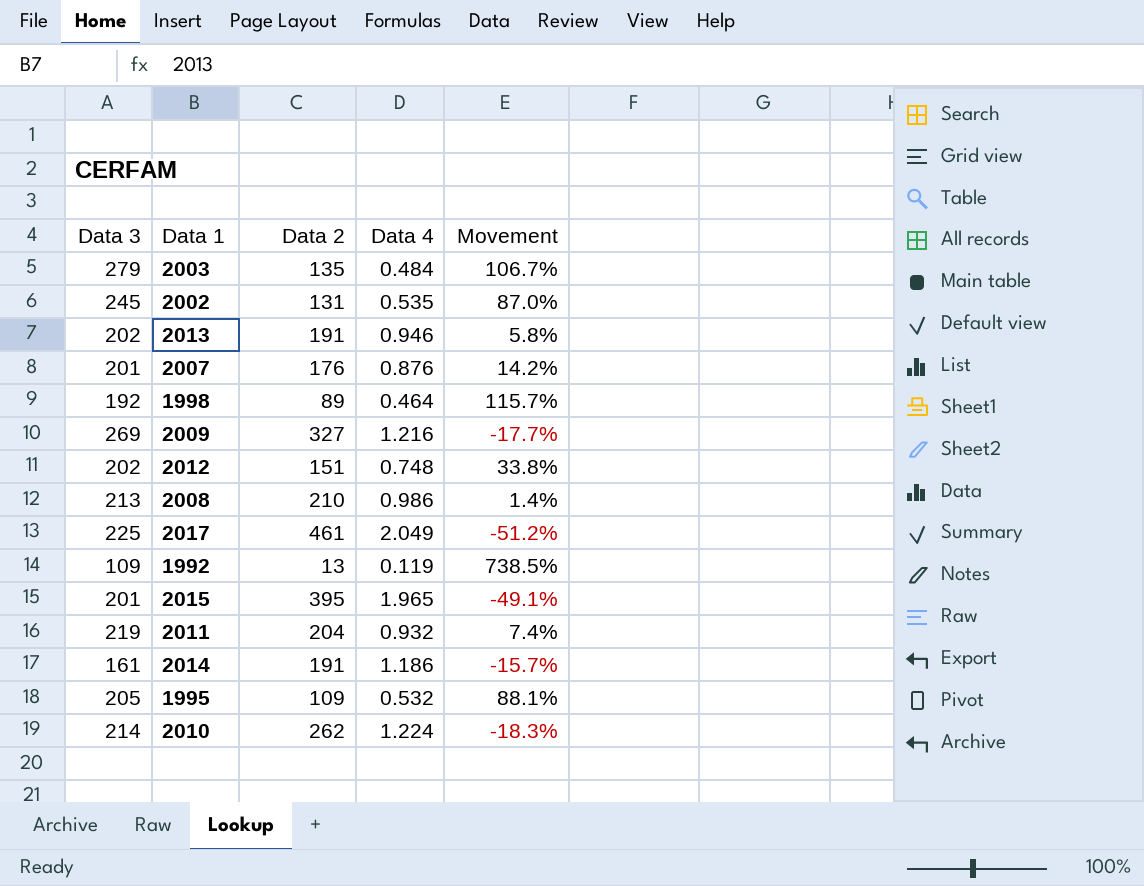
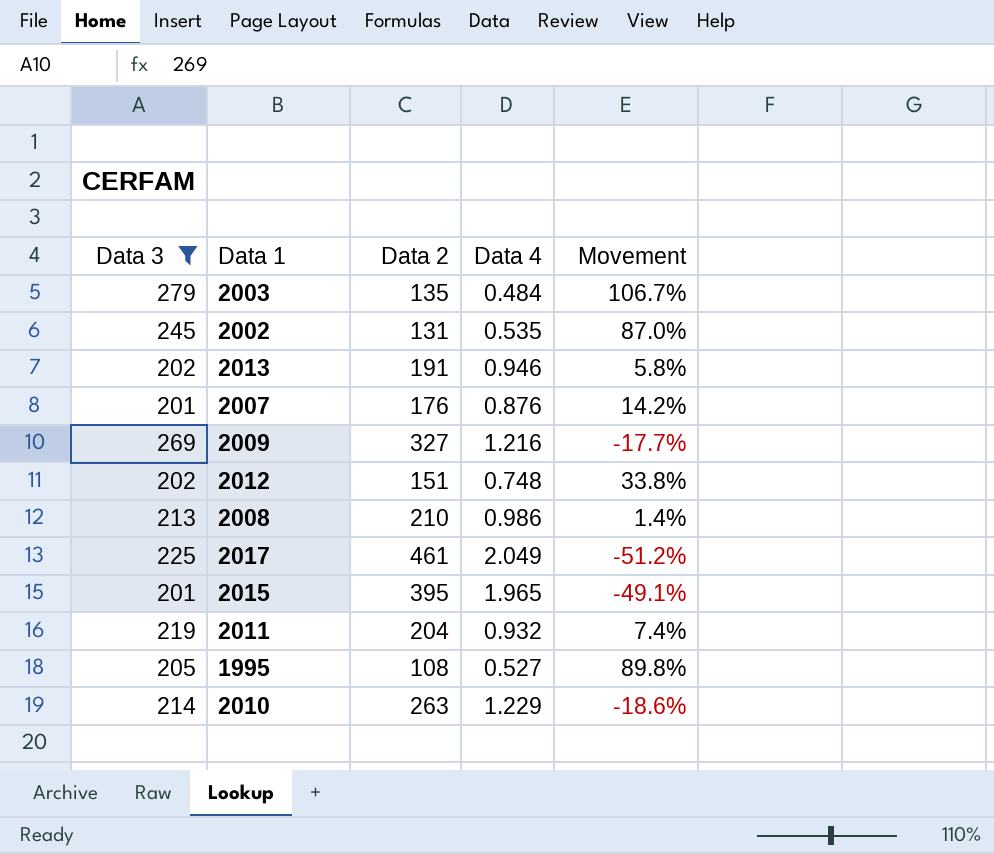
filter: none -> Data 3 >= 201
1995 | Data 2: 109 -> 108
1995 | Data 4: 0.532 -> 0.527
1995 | Movement: 88.1% -> 89.8%
2010 | Data 2: 262 -> 263
2010 | Data 4: 1.224 -> 1.229
2010 | Movement: -18.3% -> -18.6%

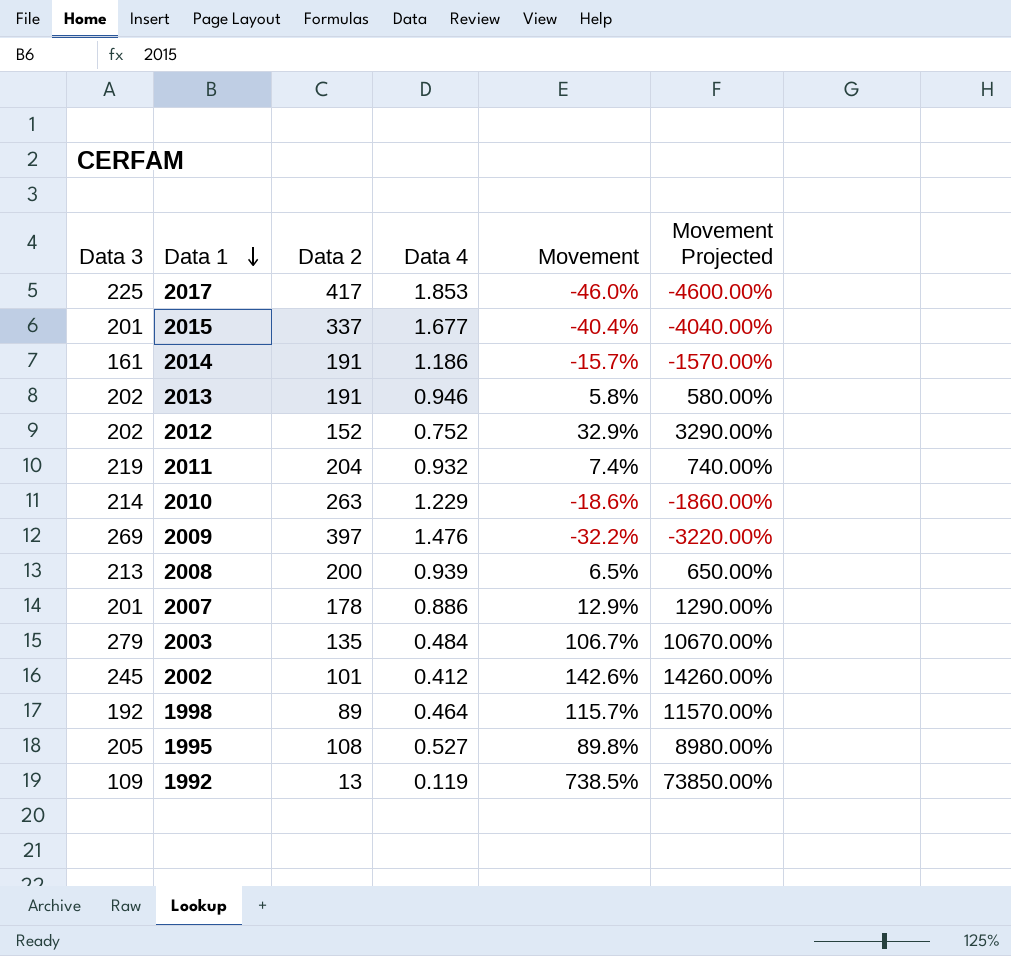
filter: Data 3 >= 201 -> none
row order: none -> Data 1 descending
column Movement Projected | formula: none -> [Movement] * 100
2017 | Data 2: 461 -> 417
2017 | Data 4: 2.049 -> 1.853
2017 | Movement: -51.2% -> -46.0%
2015 | Data 2: 395 -> 337
2015 | Data 4: 1.965 -> 1.677
2015 | Movement: -49.1% -> -40.4%
2012 | Data 2: 151 -> 152
2012 | Data 4: 0.748 -> 0.752
2012 | Movement: 33.8% -> 32.9%
2009 | Data 2: 327 -> 397
2009 | Data 4: 1.216 -> 1.476
2009 | Movement: -17.7% -> -32.2%
2008 | Data 2: 210 -> 200
2008 | Data 4: 0.986 -> 0.939
2008 | Movement: 1.4% -> 6.5%
2007 | Data 2: 176 -> 178
2007 | Data 4: 0.876 -> 0.886
2007 | Movement: 14.2% -> 12.9%
2002 | Data 2: 131 -> 101
2002 | Data 4: 0.535 -> 0.412
2002 | Movement: 87.0% -> 142.6%

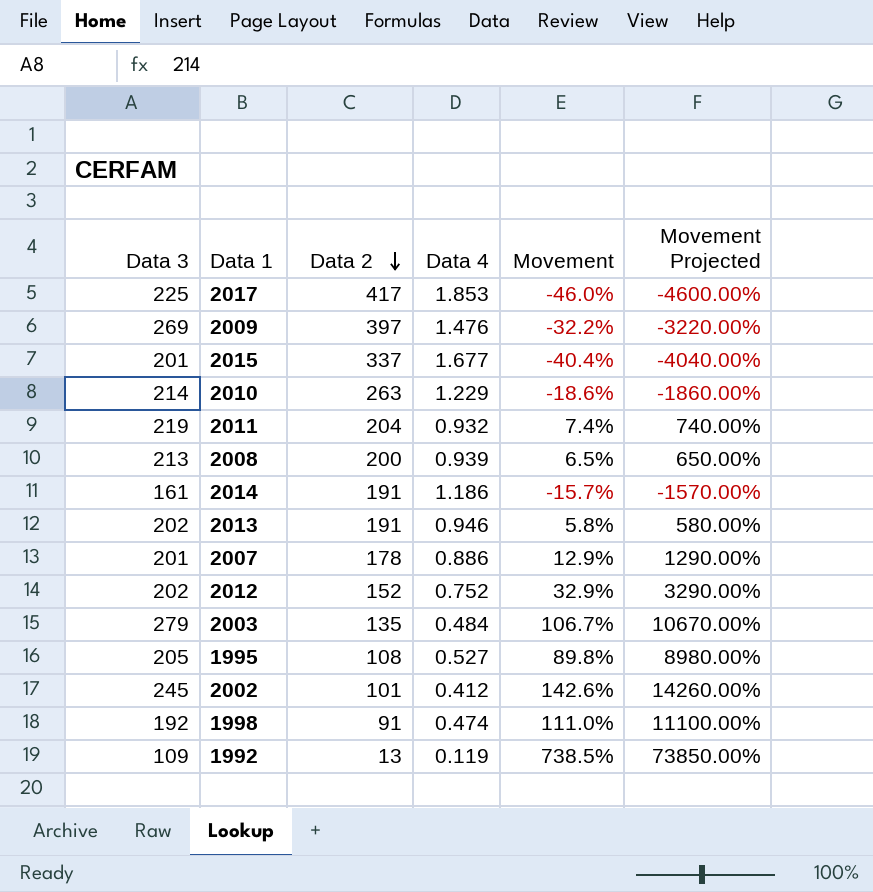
row order: Data 1 descending -> Data 2 descending
1998 | Data 2: 89 -> 91
1998 | Data 4: 0.464 -> 0.474
1998 | Movement: 115.7% -> 111.0%
1998 | Movement Projected: 11570.00% -> 11100.00%

